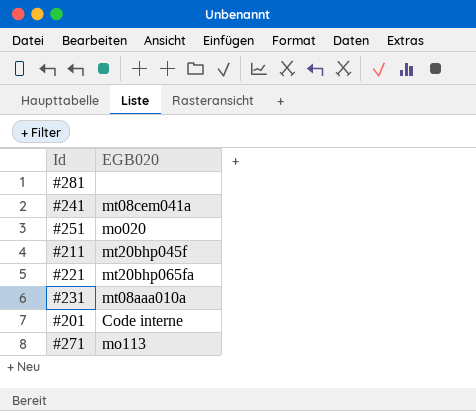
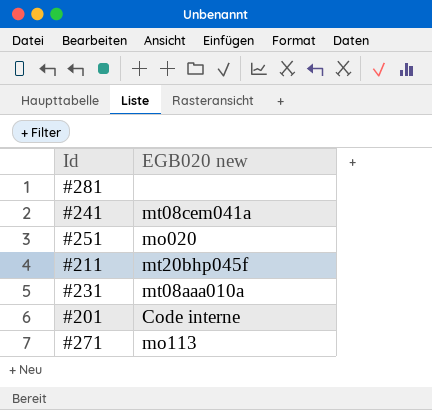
column name: EGB020 -> EGB020 new
row #221: mt20bhp065fa -> none

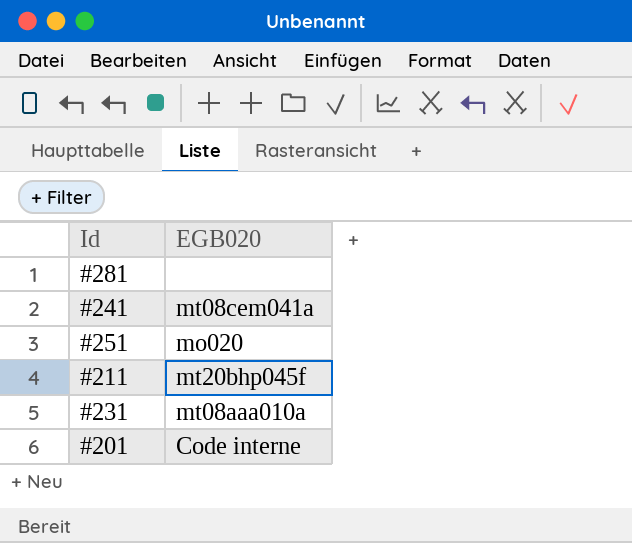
column name: EGB020 new -> EGB020
row #271: mo113 -> none

